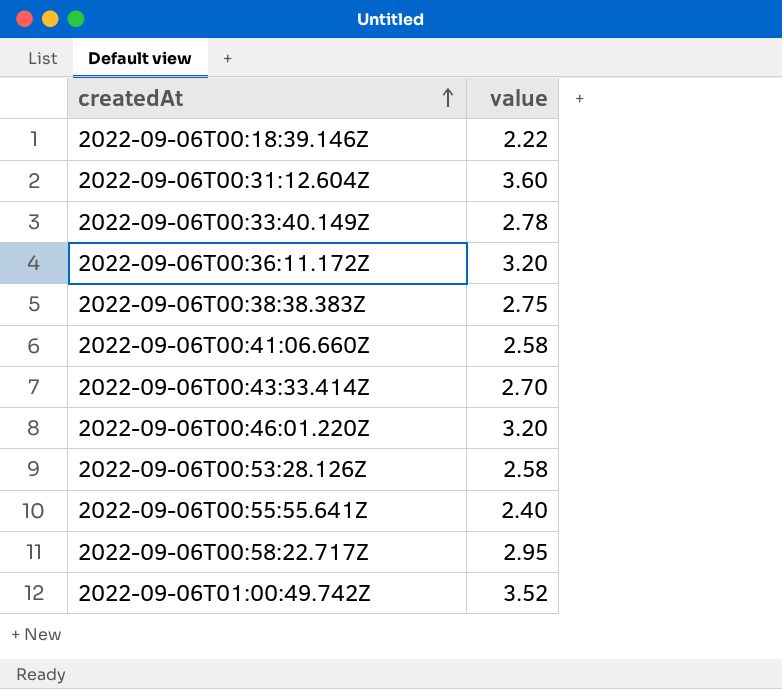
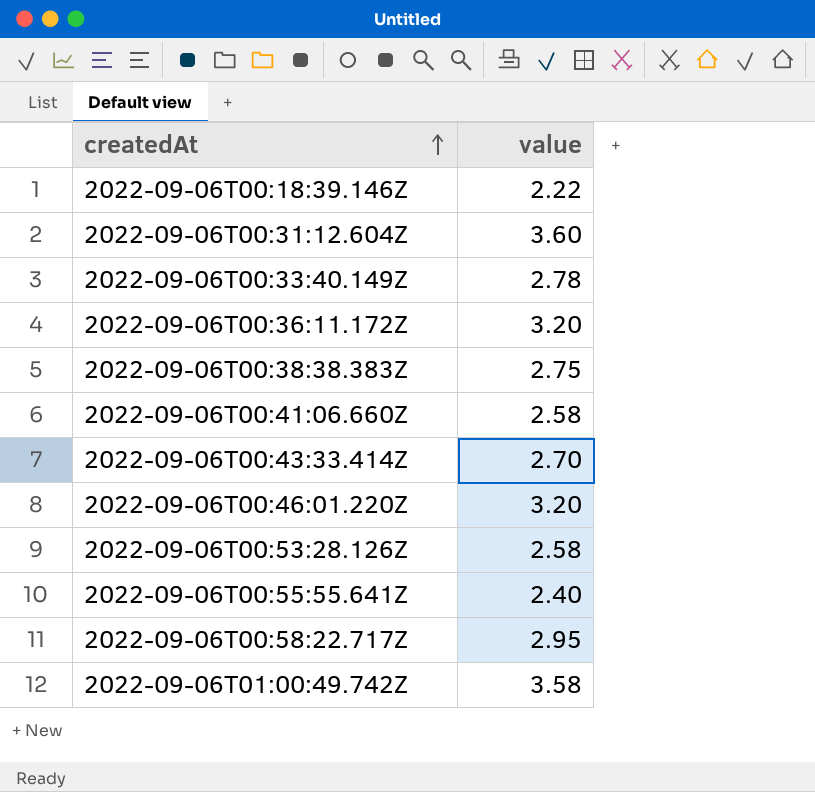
2022-09-06T01:00:49.742Z | value: 3.52 -> 3.58

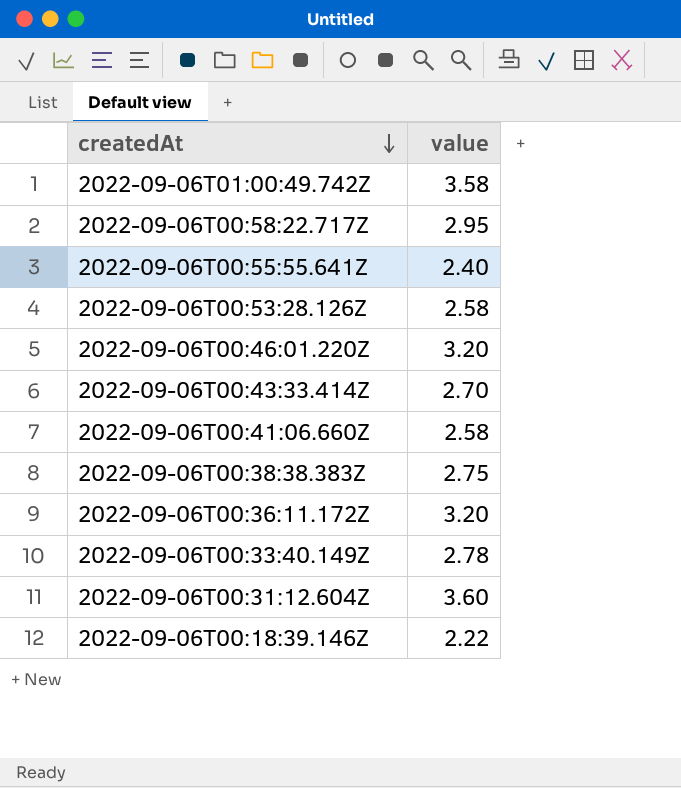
row order: createdAt ascending -> createdAt descending

